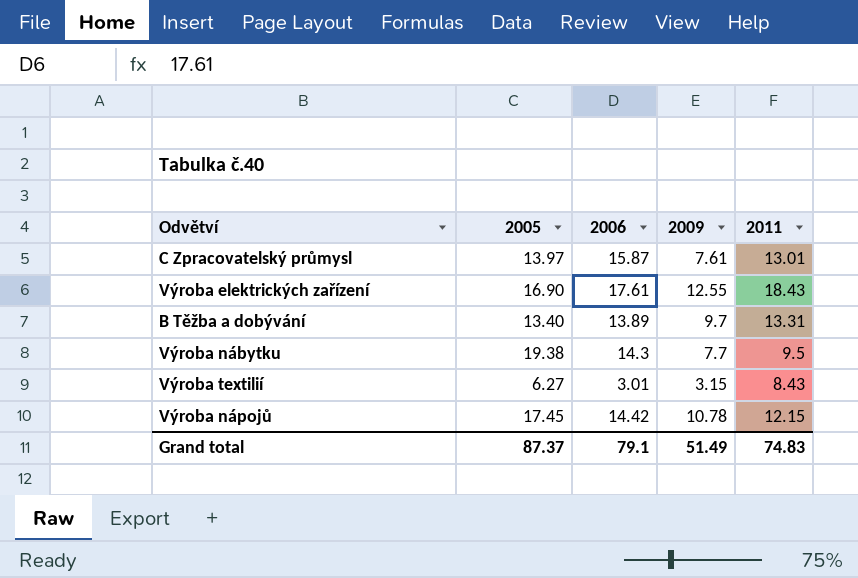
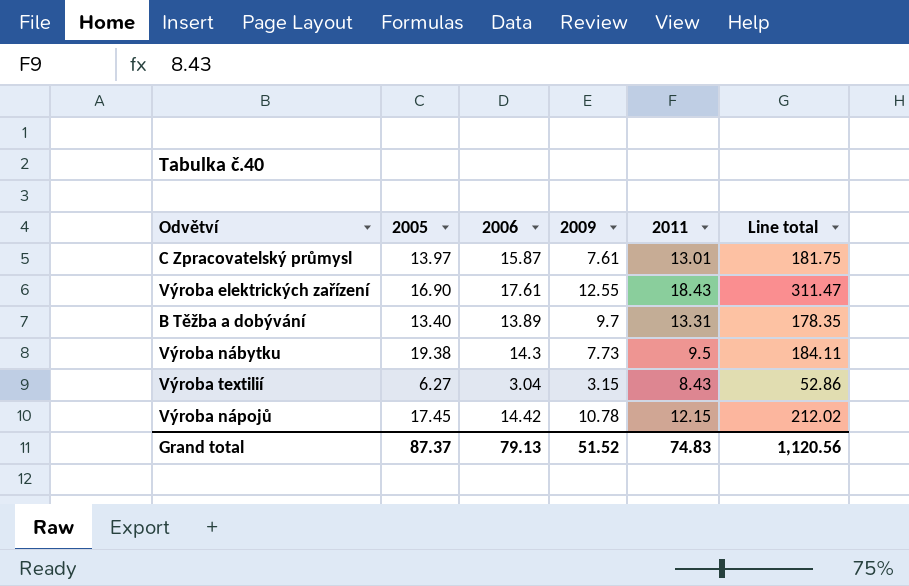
column Line total | formula: none -> [2005] * [2011]
Výroba nábytku | 2009: 7.7 -> 7.73
Výroba textilií | 2006: 3.01 -> 3.04
Grand total | 2006: 79.1 -> 79.13
Grand total | 2009: 51.49 -> 51.52

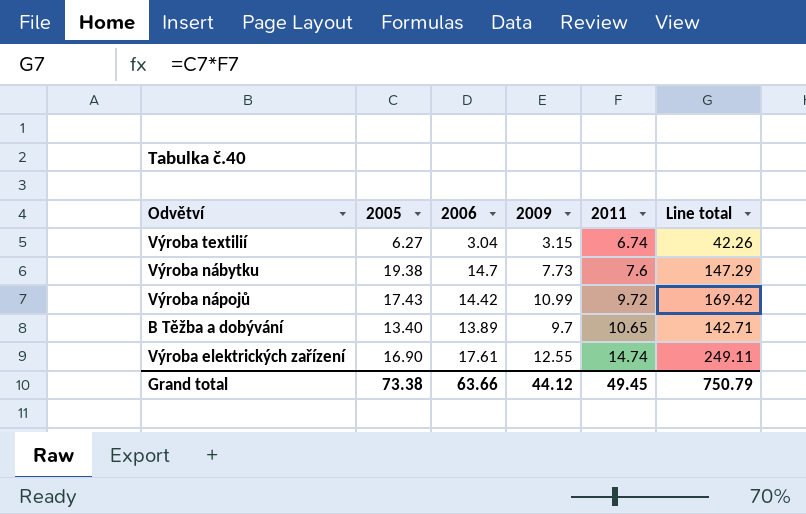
row order: none -> 2011 ascending
row C Zpracovatelský průmysl: 13.97 | 15.87 | 7.61 | 13.01 | 181.75 -> none
Výroba textilií | 2011: 8.43 -> 6.74
Výroba textilií | Line total: 52.86 -> 42.26
Výroba nábytku | 2006: 14.3 -> 14.7
Výroba nábytku | 2011: 9.5 -> 7.6
Výroba nábytku | Line total: 184.11 -> 147.29
Výroba nápojů | 2005: 17.45 -> 17.43
Výroba nápojů | 2009: 10.78 -> 10.99
Výroba nápojů | 2011: 12.15 -> 9.72
Výroba nápojů | Line total: 212.02 -> 169.42
B Těžba a dobývání | 2011: 13.31 -> 10.65
B Těžba a dobývání | Line total: 178.35 -> 142.71
Výroba elektrických zařízení | 2011: 18.43 -> 14.74
Výroba elektrických zařízení | Line total: 311.47 -> 249.11
Grand total | 2005: 87.37 -> 73.38
Grand total | 2006: 79.13 -> 63.66
Grand total | 2009: 51.52 -> 44.12
Grand total | 2011: 74.83 -> 49.45
Grand total | Line total: 1,120.56 -> 750.79

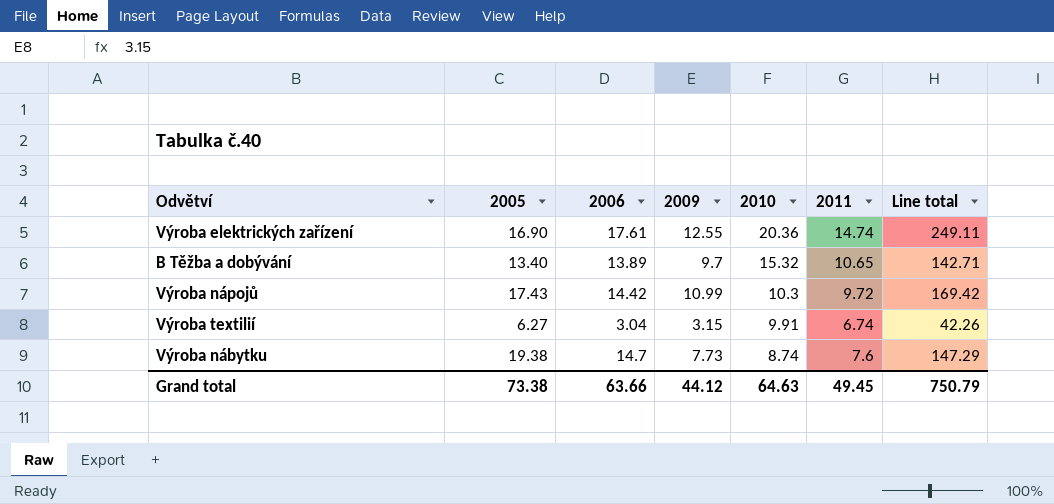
row order: 2011 ascending -> 2010 descending
column 2010 | position: none -> 5

